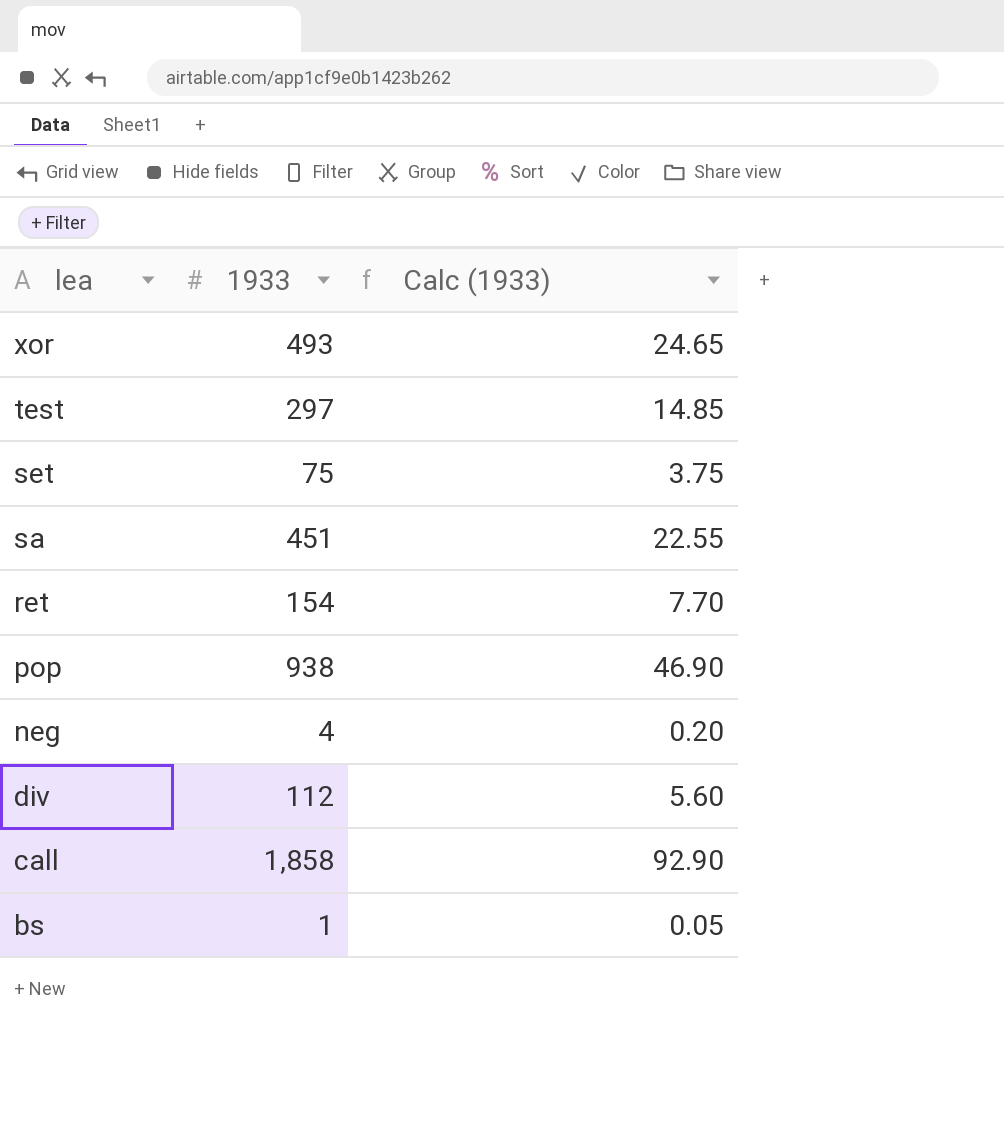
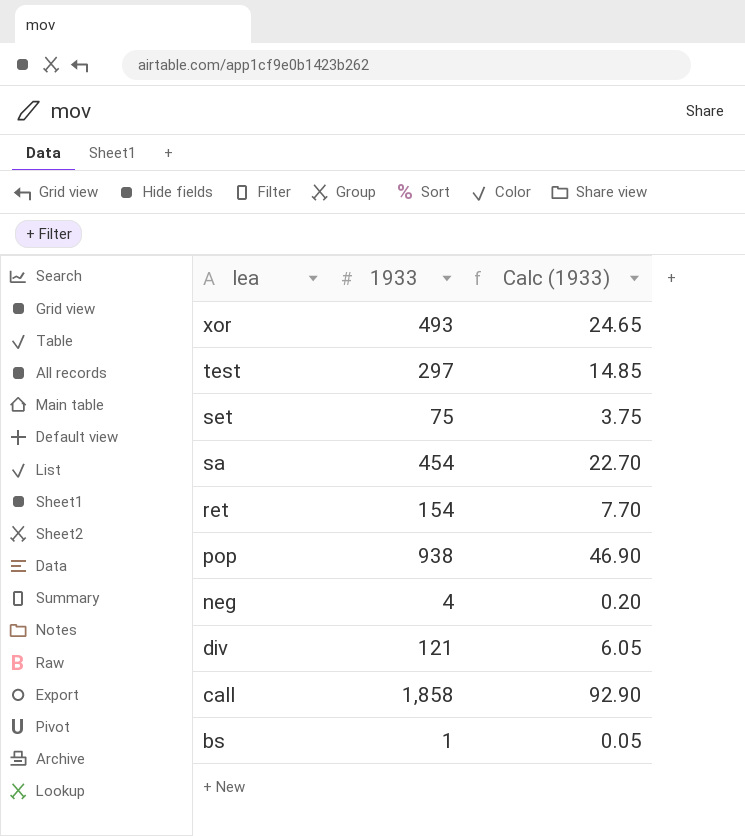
sa | 1933: 451 -> 454
sa | Calc (1933): 22.55 -> 22.70
div | 1933: 112 -> 121
div | Calc (1933): 5.60 -> 6.05

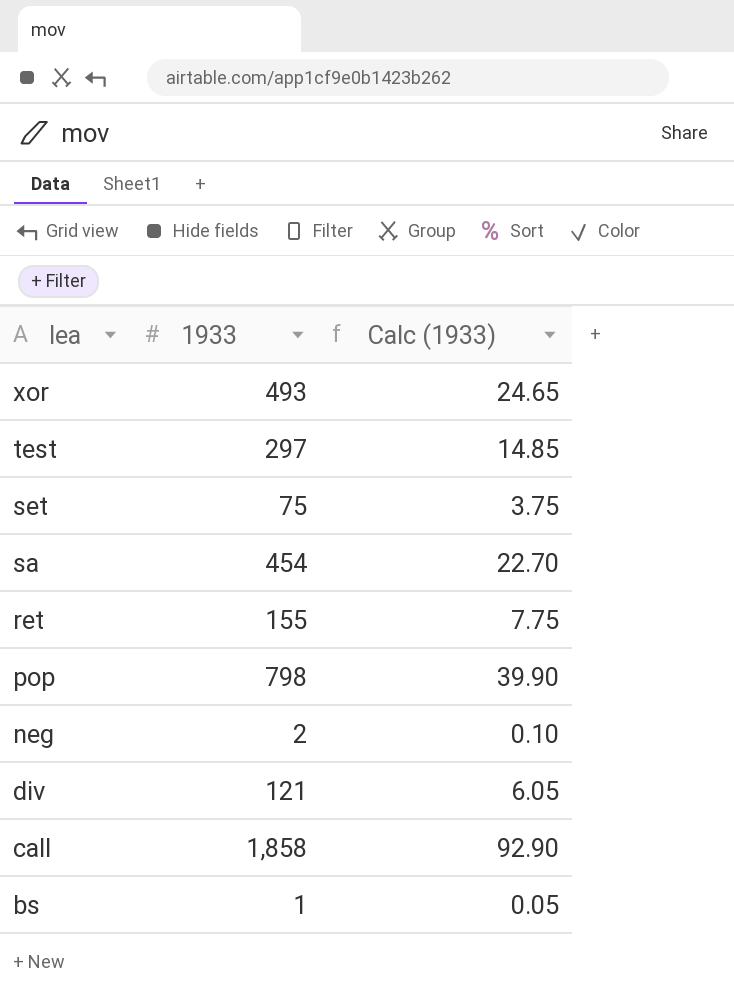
ret | 1933: 154 -> 155
ret | Calc (1933): 7.70 -> 7.75
pop | 1933: 938 -> 798
pop | Calc (1933): 46.90 -> 39.90
neg | 1933: 4 -> 2
neg | Calc (1933): 0.20 -> 0.10

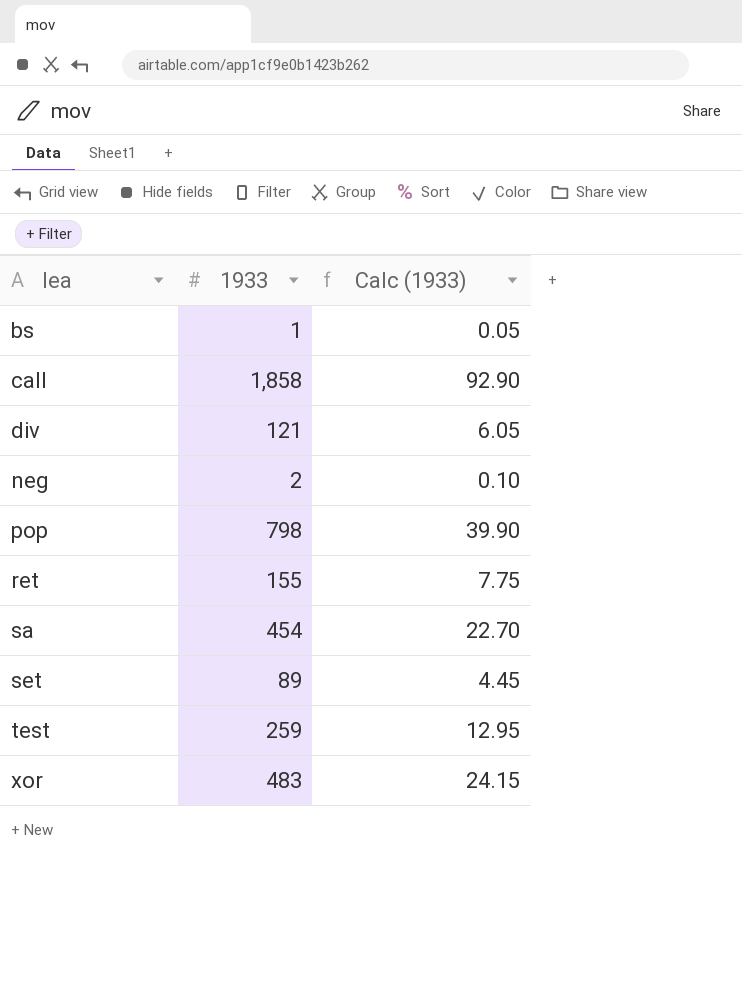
row order: lea descending -> lea ascending
set | 1933: 75 -> 89
set | Calc (1933): 3.75 -> 4.45
test | 1933: 297 -> 259
test | Calc (1933): 14.85 -> 12.95
xor | 1933: 493 -> 483
xor | Calc (1933): 24.65 -> 24.15

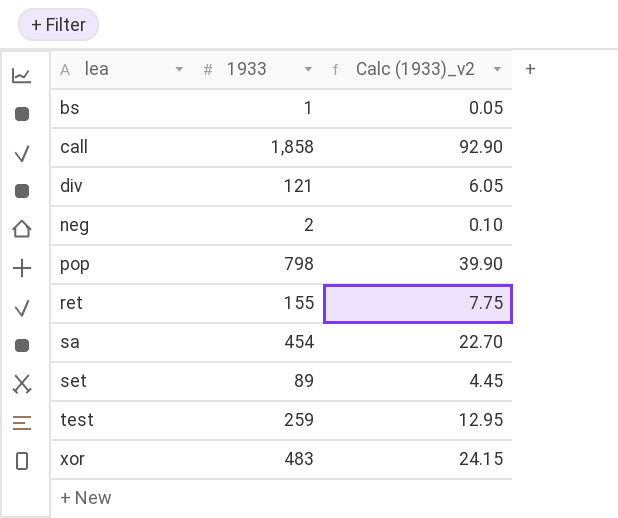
column name: Calc (1933) -> Calc (1933)_v2

